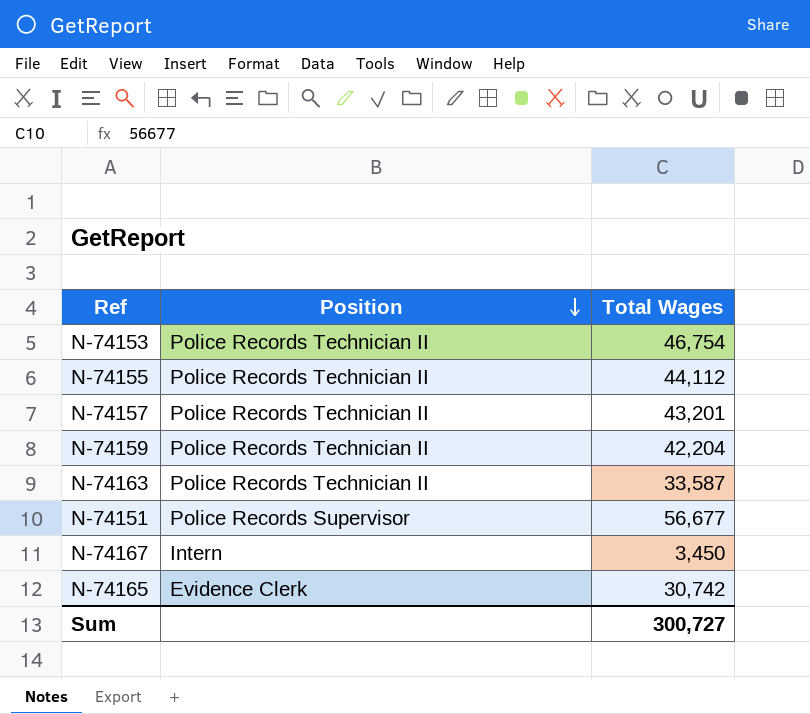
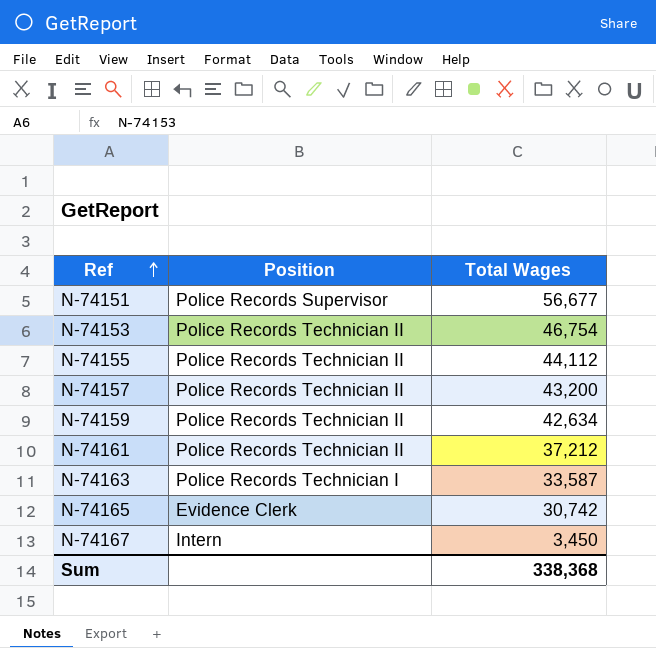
row order: Position descending -> Ref ascending
N-74157 | Total Wages: 43,201 -> 43,200
N-74159 | Total Wages: 42,204 -> 42,634
row N-74161: none -> Police Records Technician II | 37,212
N-74163 | Position: Police Records Technician II -> Police Records Technician I
Sum | Total Wages: 300,727 -> 338,368

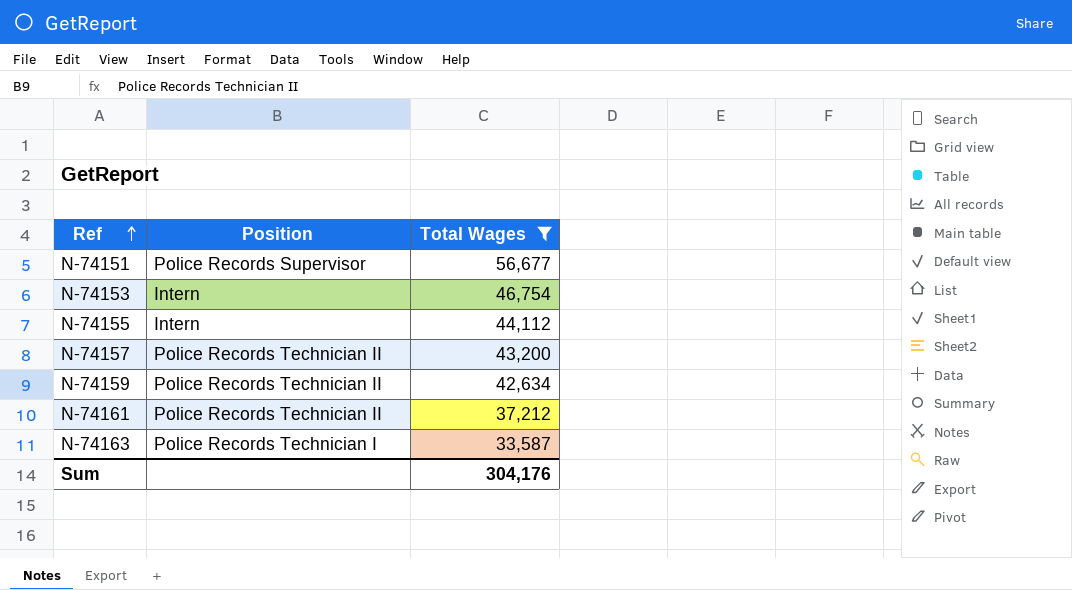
filter: none -> Total Wages >= 33,587
N-74153 | Position: Police Records Technician II -> Intern
N-74155 | Position: Police Records Technician II -> Intern
Sum | Total Wages: 338,368 -> 304,176

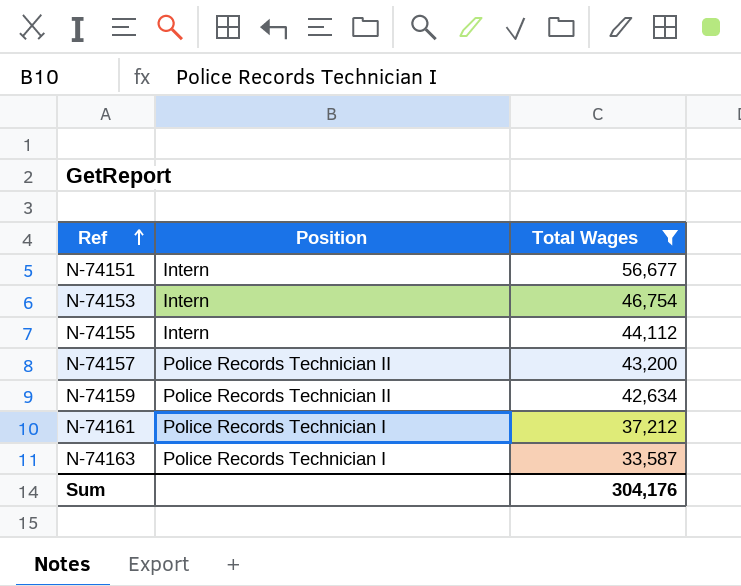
N-74151 | Position: Police Records Supervisor -> Intern
N-74161 | Position: Police Records Technician II -> Police Records Technician I

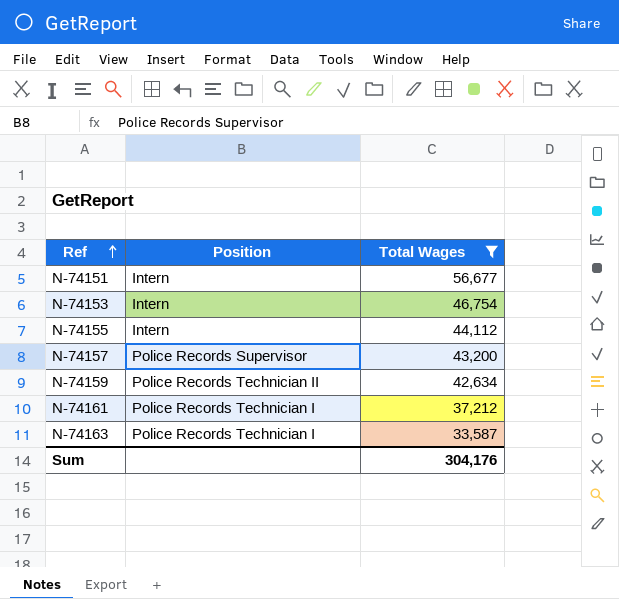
N-74157 | Position: Police Records Technician II -> Police Records Supervisor

